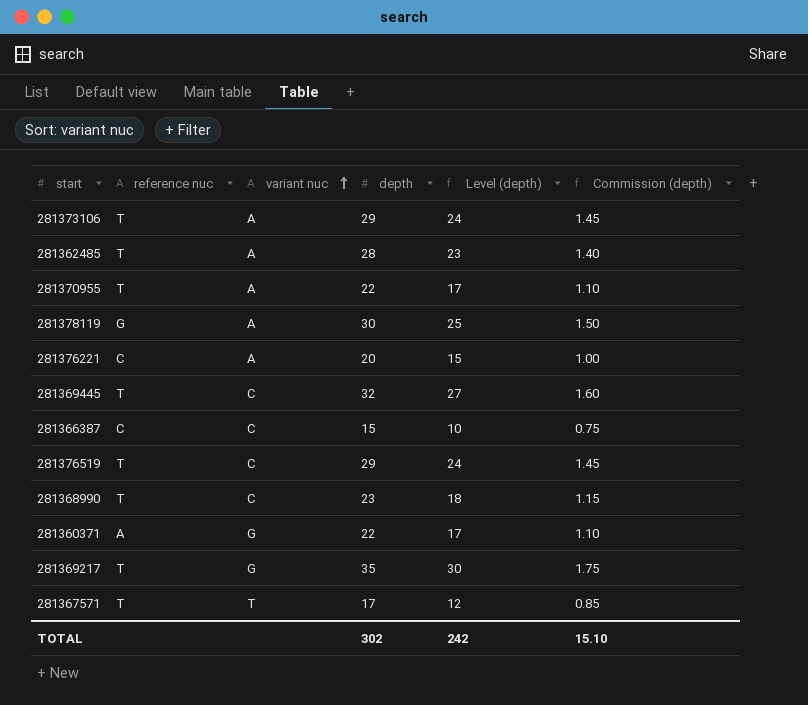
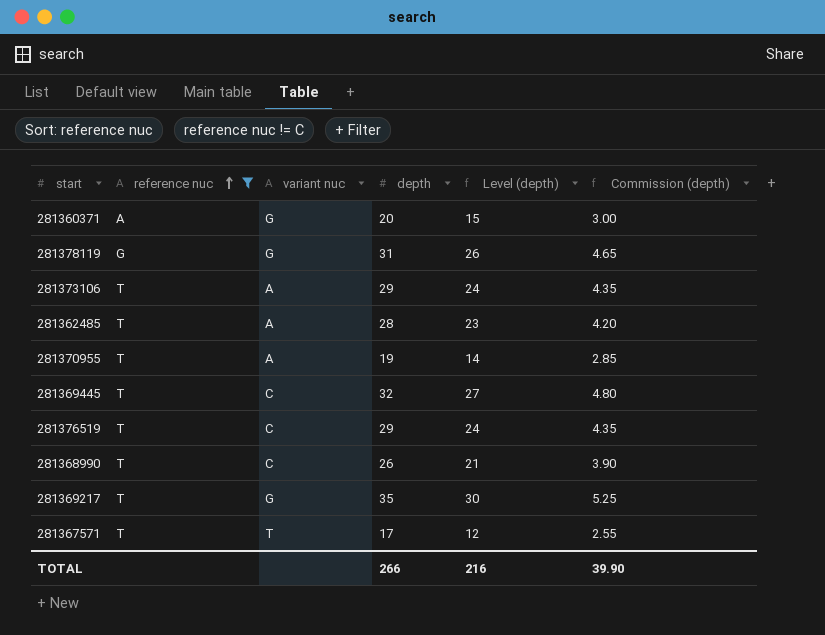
filter: none -> reference nuc != C
row order: variant nuc ascending -> reference nuc ascending
column Commission (depth) | formula: [depth] * 0.05 -> [depth] * 0.15
281360371 | depth: 22 -> 20
281360371 | Level (depth): 17 -> 15
281378119 | variant nuc: A -> G
281378119 | depth: 30 -> 31
281378119 | Level (depth): 25 -> 26
281370955 | depth: 22 -> 19
281370955 | Level (depth): 17 -> 14
281368990 | depth: 23 -> 26
281368990 | Level (depth): 18 -> 21
TOTAL | depth: 302 -> 266
TOTAL | Level (depth): 242 -> 216
TOTAL | Commission (depth): 15.10 -> 39.90

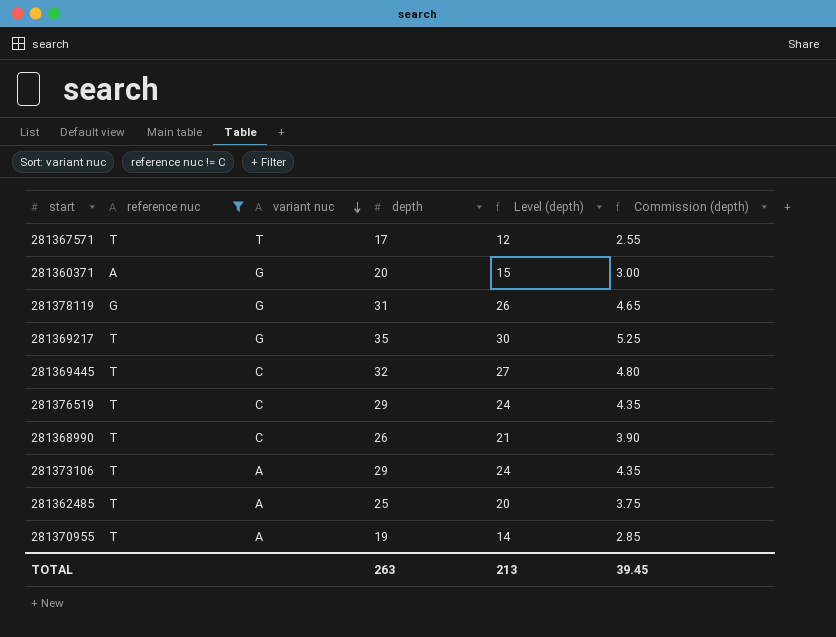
row order: reference nuc ascending -> variant nuc descending
281362485 | depth: 28 -> 25
281362485 | Level (depth): 23 -> 20
281362485 | Commission (depth): 4.20 -> 3.75
TOTAL | depth: 266 -> 263
TOTAL | Level (depth): 216 -> 213
TOTAL | Commission (depth): 39.90 -> 39.45

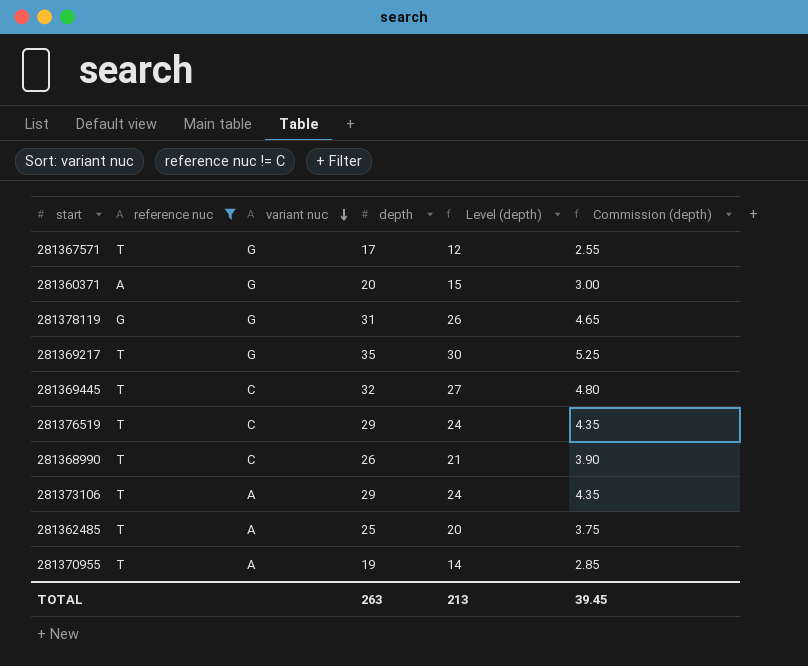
281367571 | variant nuc: T -> G

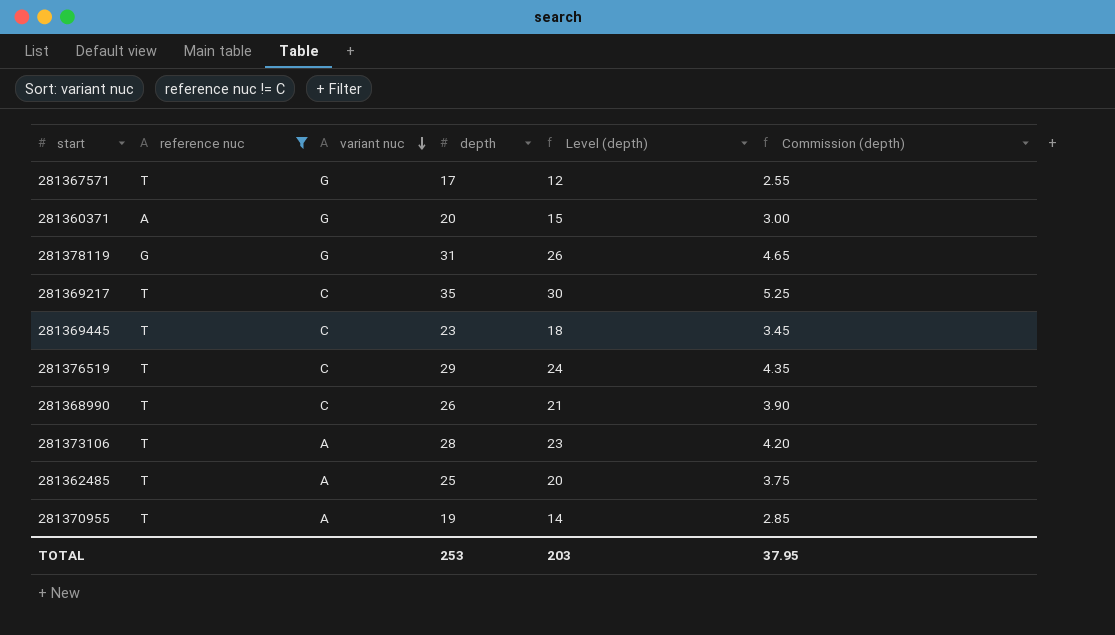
281369217 | variant nuc: G -> C
281369445 | depth: 32 -> 23
281369445 | Level (depth): 27 -> 18
281369445 | Commission (depth): 4.80 -> 3.45
281373106 | depth: 29 -> 28
281373106 | Level (depth): 24 -> 23
281373106 | Commission (depth): 4.35 -> 4.20
TOTAL | depth: 263 -> 253
TOTAL | Level (depth): 213 -> 203
TOTAL | Commission (depth): 39.45 -> 37.95

